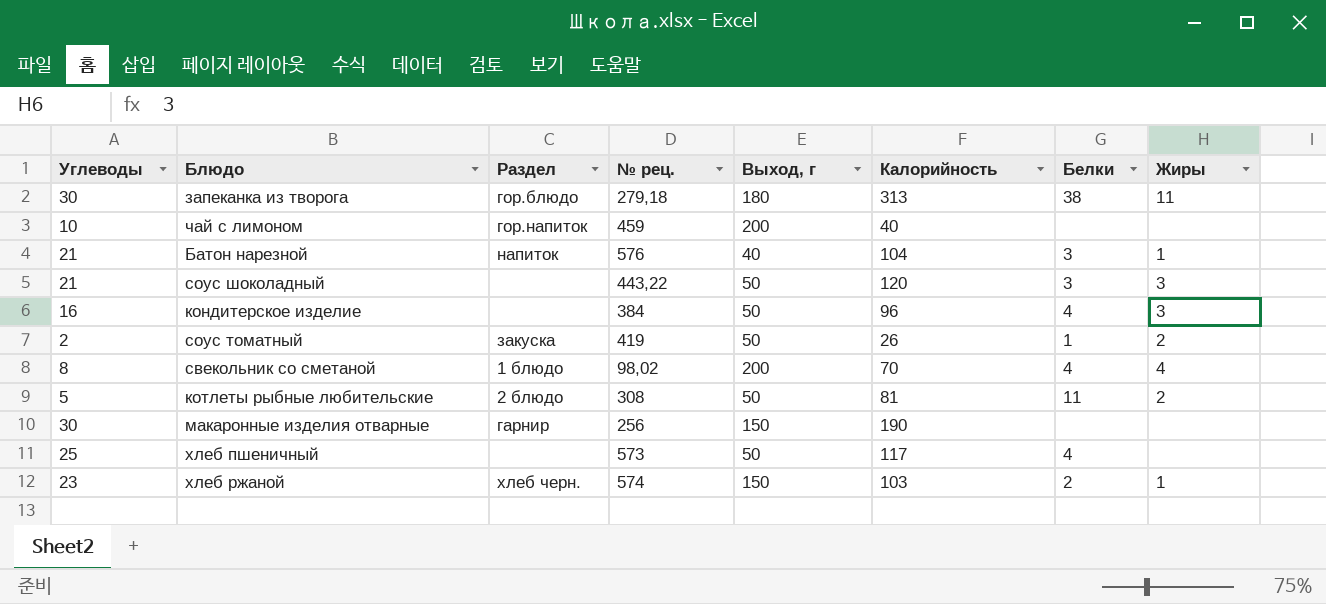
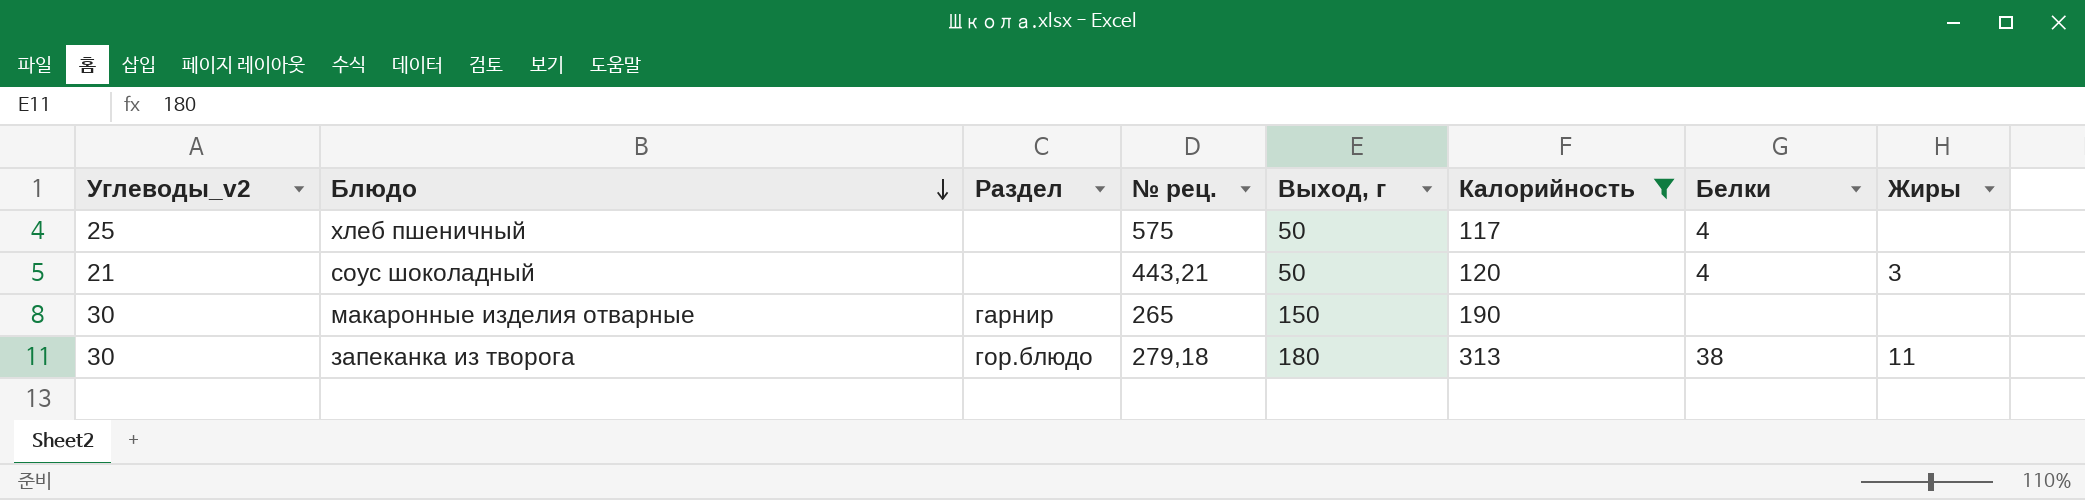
filter: none -> Калорийность >= 117
row order: none -> Блюдо descending
column name: Углеводы -> Углеводы_v2
хлеб пшеничный | № рец.: 573 -> 575
соус шоколадный | № рец.: 443,22 -> 443,21
соус шоколадный | Белки: 3 -> 4
макаронные изделия отварные | № рец.: 256 -> 265

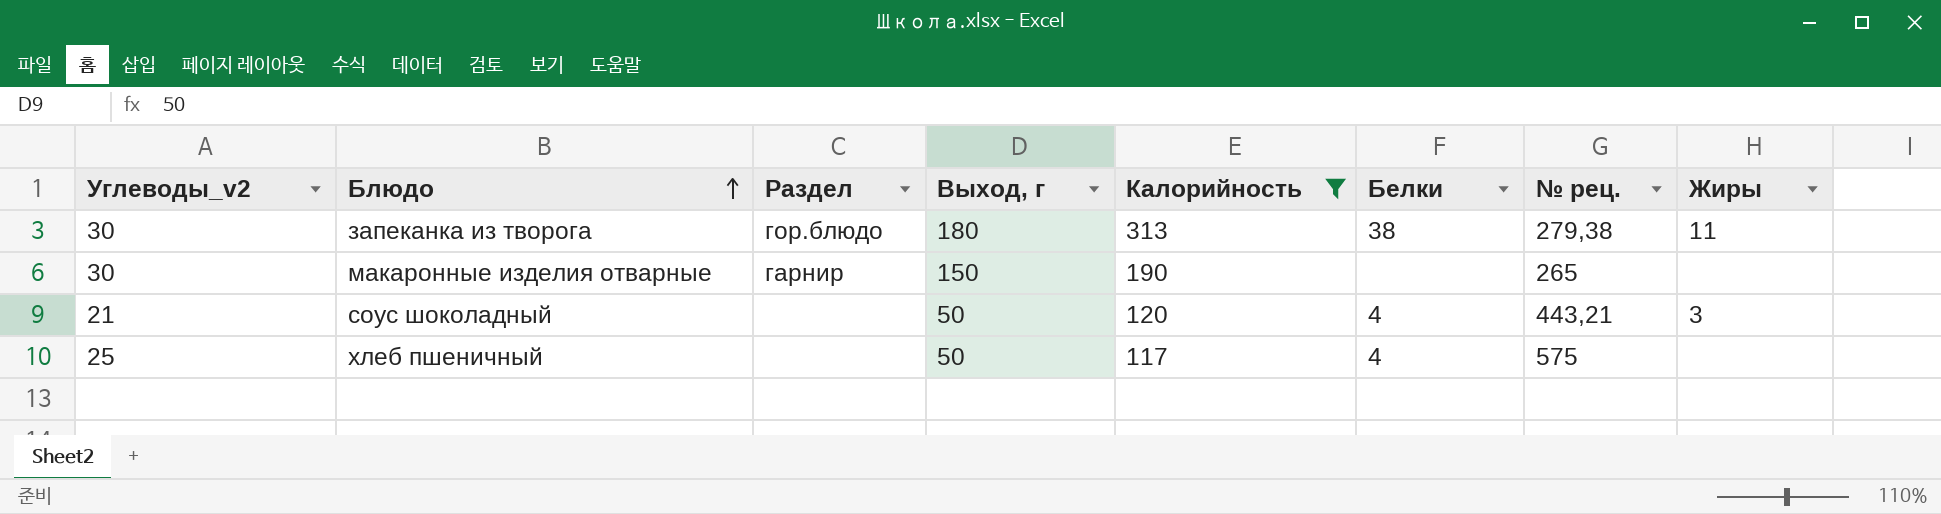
row order: Блюдо descending -> Блюдо ascending
column № рец. | position: 4 -> 7
запеканка из творога | № рец.: 279,18 -> 279,38

